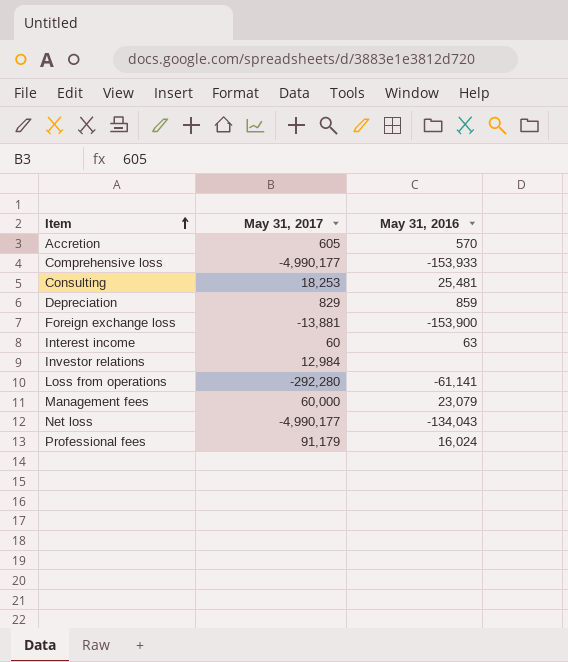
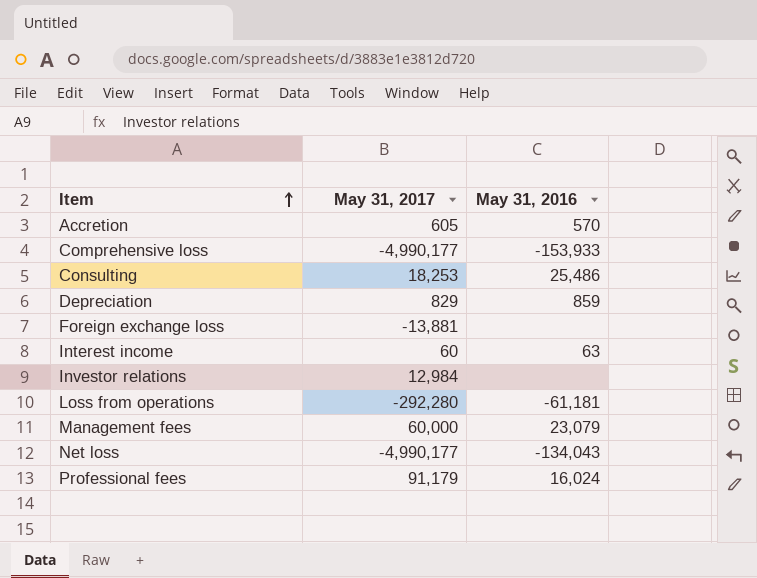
Consulting | May 31, 2016: 25,481 -> 25,486
Foreign exchange loss | May 31, 2016: -153,900 -> none
Loss from operations | May 31, 2016: -61,141 -> -61,181

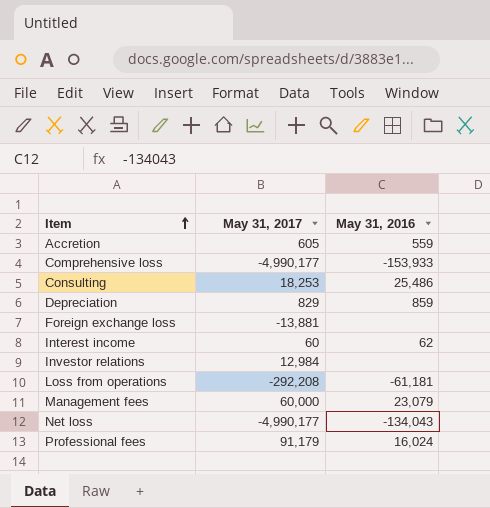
Accretion | May 31, 2016: 570 -> 559
Interest income | May 31, 2016: 63 -> 62
Loss from operations | May 31, 2017: -292,280 -> -292,208

